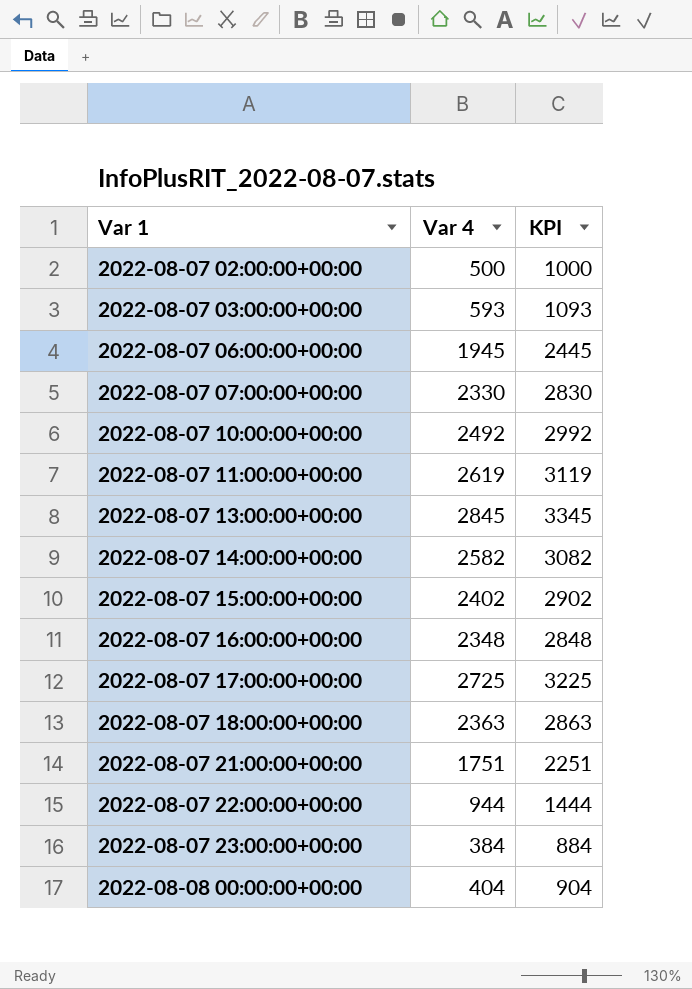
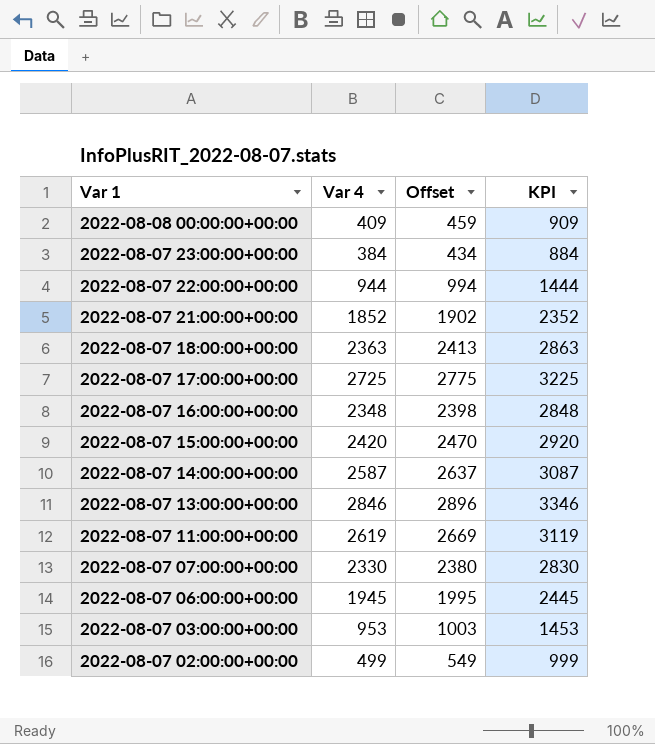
row order: Var 1 ascending -> Var 1 descending
column Offset | formula: none -> [Var 4] + 50
row 2022-08-07 10:00:00+00:00: 2492 | 2992 -> none
2022-08-08 00:00:00+00:00 | Var 4: 404 -> 409
2022-08-08 00:00:00+00:00 | KPI: 904 -> 909
2022-08-07 21:00:00+00:00 | Var 4: 1751 -> 1852
2022-08-07 21:00:00+00:00 | KPI: 2251 -> 2352
2022-08-07 15:00:00+00:00 | Var 4: 2402 -> 2420
2022-08-07 15:00:00+00:00 | KPI: 2902 -> 2920
2022-08-07 14:00:00+00:00 | Var 4: 2582 -> 2587
2022-08-07 14:00:00+00:00 | KPI: 3082 -> 3087
2022-08-07 13:00:00+00:00 | Var 4: 2845 -> 2846
2022-08-07 13:00:00+00:00 | KPI: 3345 -> 3346
2022-08-07 03:00:00+00:00 | Var 4: 593 -> 953
2022-08-07 03:00:00+00:00 | KPI: 1093 -> 1453
2022-08-07 02:00:00+00:00 | Var 4: 500 -> 499
2022-08-07 02:00:00+00:00 | KPI: 1000 -> 999

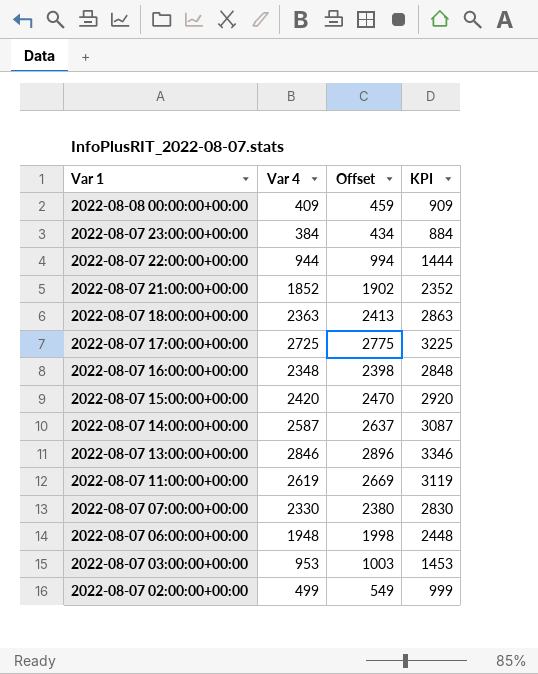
2022-08-07 06:00:00+00:00 | Var 4: 1945 -> 1948
2022-08-07 06:00:00+00:00 | Offset: 1995 -> 1998
2022-08-07 06:00:00+00:00 | KPI: 2445 -> 2448

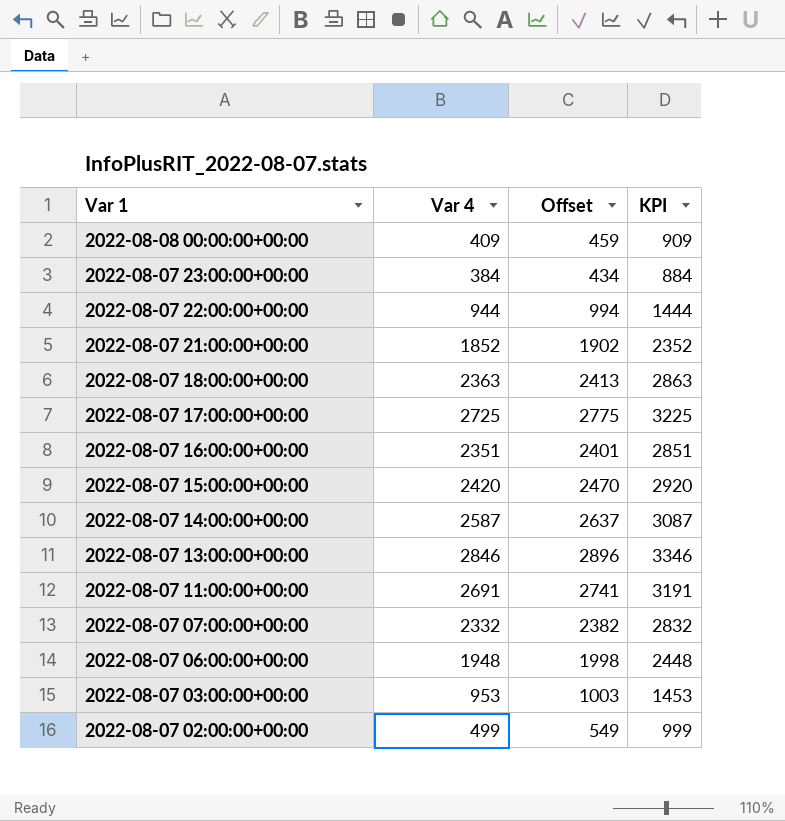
2022-08-07 16:00:00+00:00 | Var 4: 2348 -> 2351
2022-08-07 16:00:00+00:00 | Offset: 2398 -> 2401
2022-08-07 16:00:00+00:00 | KPI: 2848 -> 2851
2022-08-07 11:00:00+00:00 | Var 4: 2619 -> 2691
2022-08-07 11:00:00+00:00 | Offset: 2669 -> 2741
2022-08-07 11:00:00+00:00 | KPI: 3119 -> 3191
2022-08-07 07:00:00+00:00 | Var 4: 2330 -> 2332
2022-08-07 07:00:00+00:00 | Offset: 2380 -> 2382
2022-08-07 07:00:00+00:00 | KPI: 2830 -> 2832

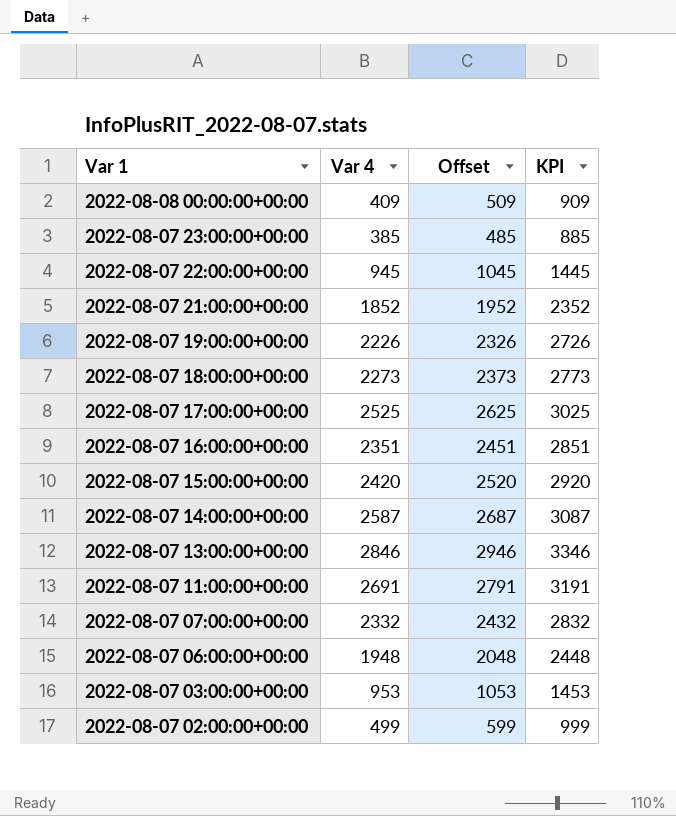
column Offset | formula: [Var 4] + 50 -> [Var 4] + 100
2022-08-07 23:00:00+00:00 | Var 4: 384 -> 385
2022-08-07 23:00:00+00:00 | KPI: 884 -> 885
2022-08-07 22:00:00+00:00 | Var 4: 944 -> 945
2022-08-07 22:00:00+00:00 | KPI: 1444 -> 1445
row 2022-08-07 19:00:00+00:00: none -> 2226 | 2326 | 2726
2022-08-07 18:00:00+00:00 | Var 4: 2363 -> 2273
2022-08-07 18:00:00+00:00 | KPI: 2863 -> 2773
2022-08-07 17:00:00+00:00 | Var 4: 2725 -> 2525
2022-08-07 17:00:00+00:00 | KPI: 3225 -> 3025

